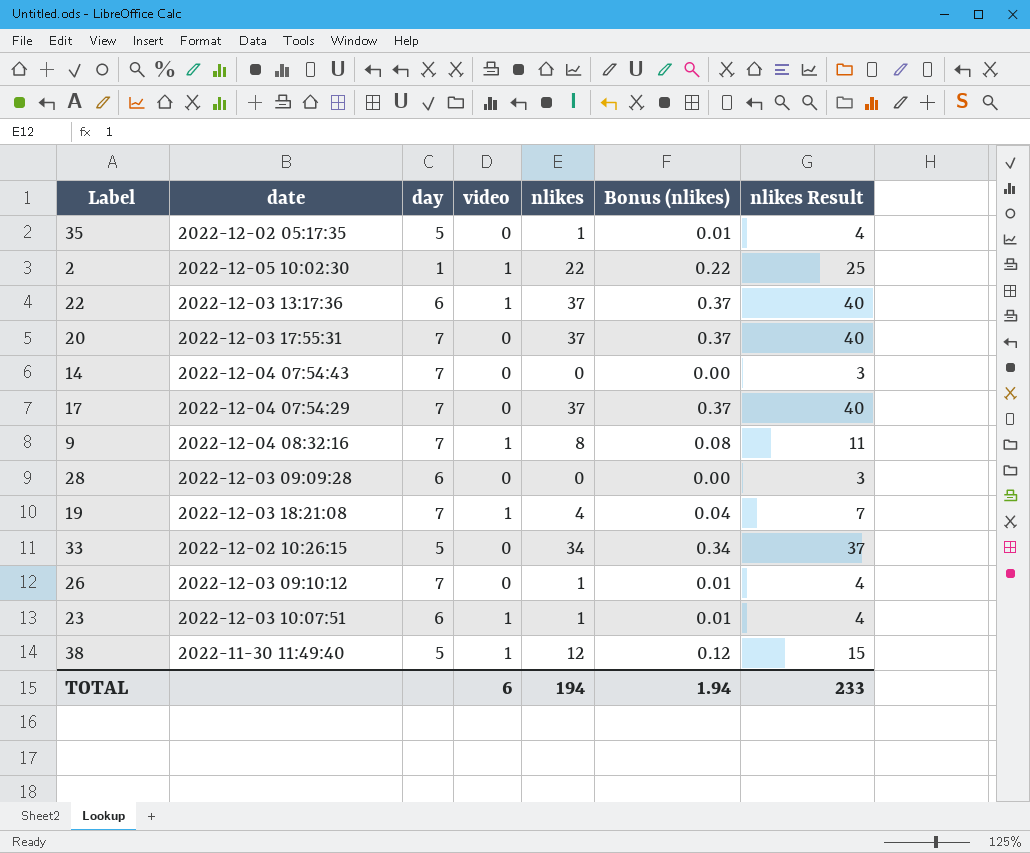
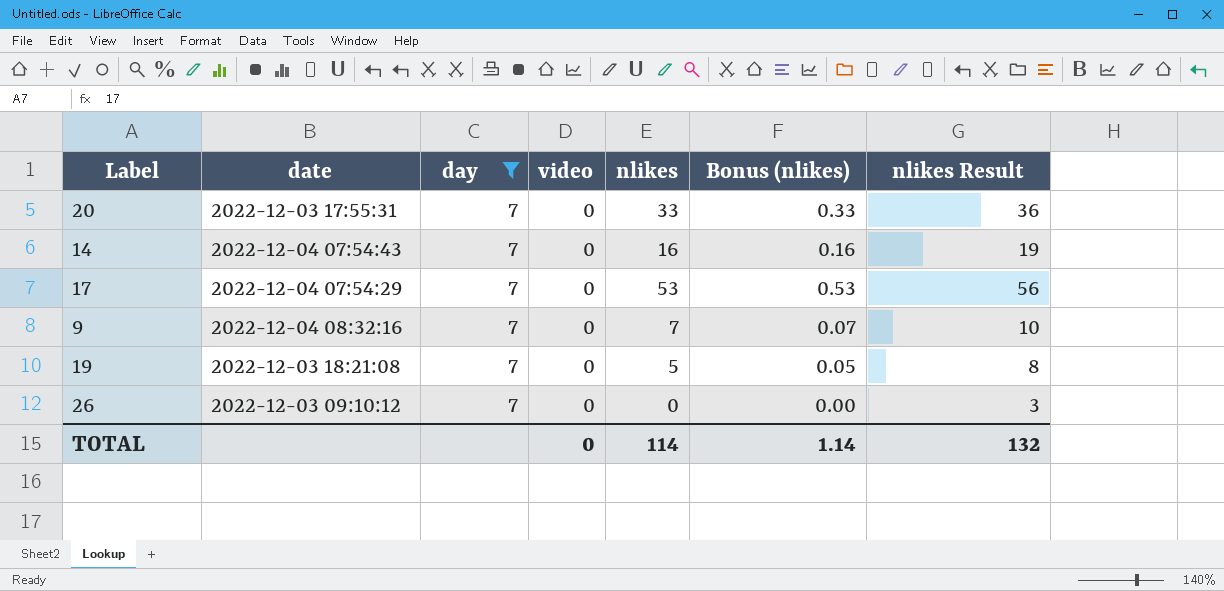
filter: none -> day = 7
20 | nlikes: 37 -> 33
20 | Bonus (nlikes): 0.37 -> 0.33
20 | nlikes Result: 40 -> 36
14 | nlikes: 0 -> 16
14 | Bonus (nlikes): 0.00 -> 0.16
14 | nlikes Result: 3 -> 19
17 | nlikes: 37 -> 53
17 | Bonus (nlikes): 0.37 -> 0.53
17 | nlikes Result: 40 -> 56
9 | video: 1 -> 0
9 | nlikes: 8 -> 7
9 | Bonus (nlikes): 0.08 -> 0.07
9 | nlikes Result: 11 -> 10
19 | video: 1 -> 0
19 | nlikes: 4 -> 5
19 | Bonus (nlikes): 0.04 -> 0.05
19 | nlikes Result: 7 -> 8
26 | nlikes: 1 -> 0
26 | Bonus (nlikes): 0.01 -> 0.00
26 | nlikes Result: 4 -> 3
TOTAL | video: 6 -> 0
TOTAL | nlikes: 194 -> 114
TOTAL | Bonus (nlikes): 1.94 -> 1.14
TOTAL | nlikes Result: 233 -> 132

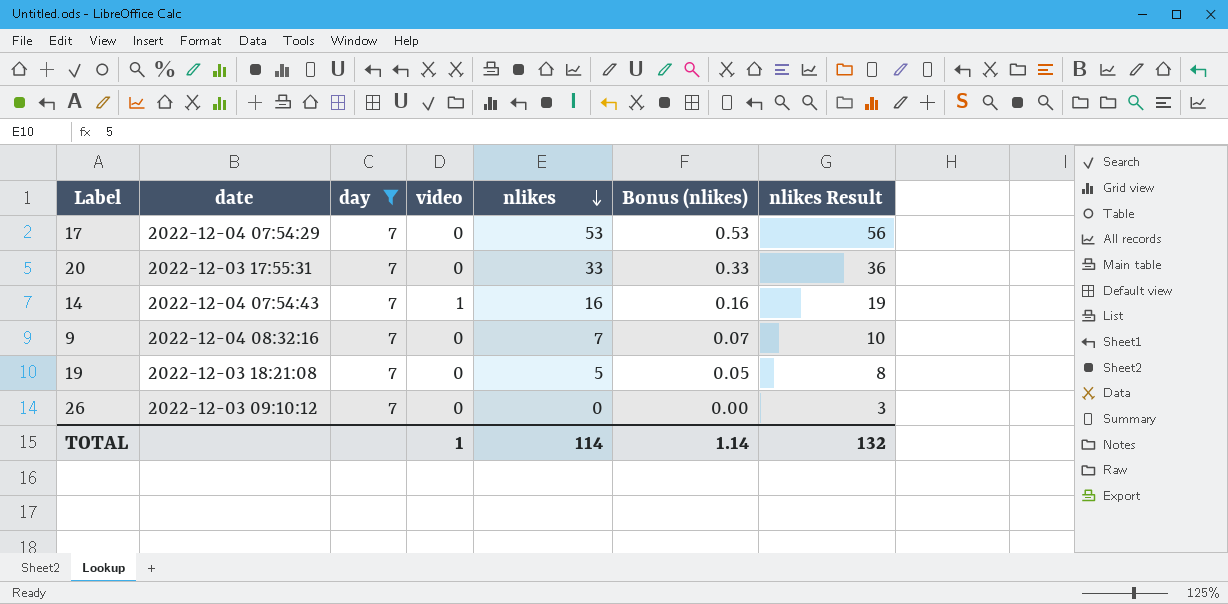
row order: none -> nlikes descending
14 | video: 0 -> 1
TOTAL | video: 0 -> 1

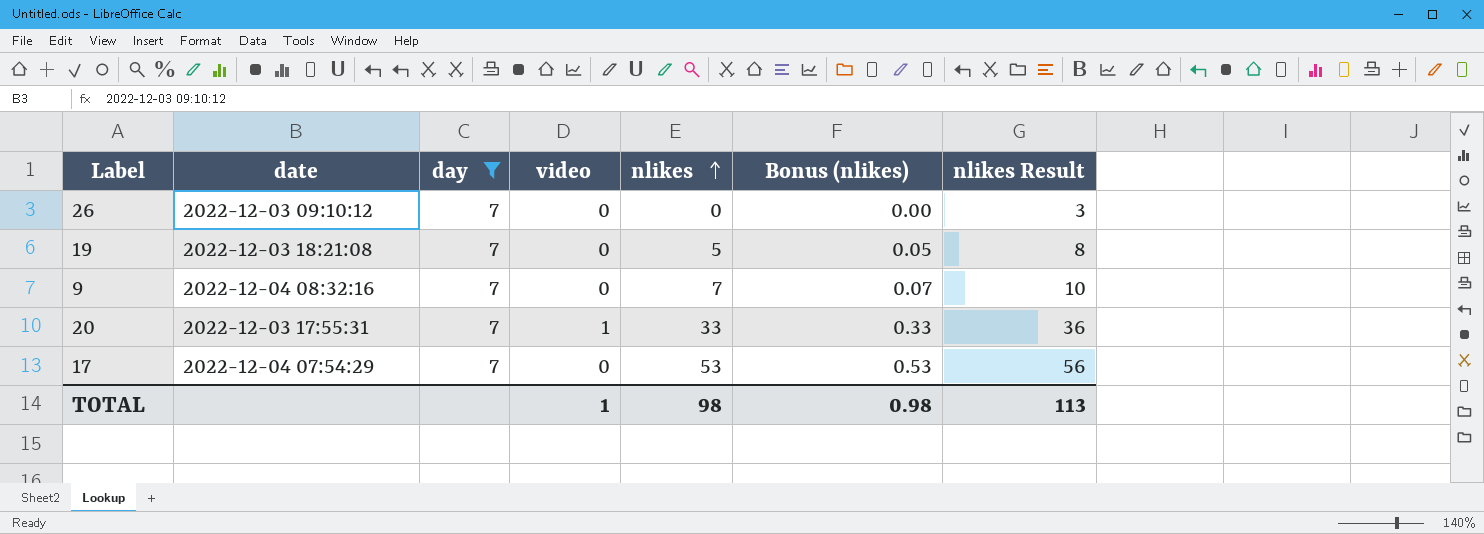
row order: nlikes descending -> nlikes ascending
row 14: 2022-12-04 07:54:43 | 7 | 1 | 16 | 0.16 | 19 -> none
20 | video: 0 -> 1
TOTAL | nlikes: 114 -> 98
TOTAL | Bonus (nlikes): 1.14 -> 0.98
TOTAL | nlikes Result: 132 -> 113

